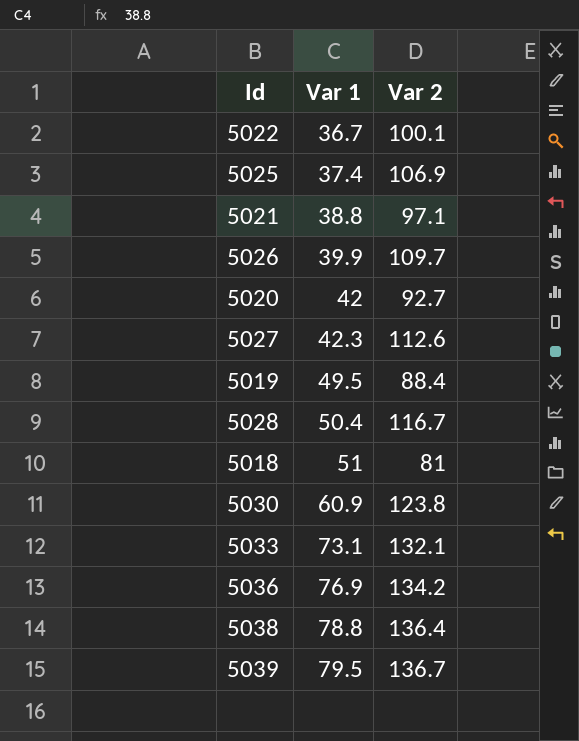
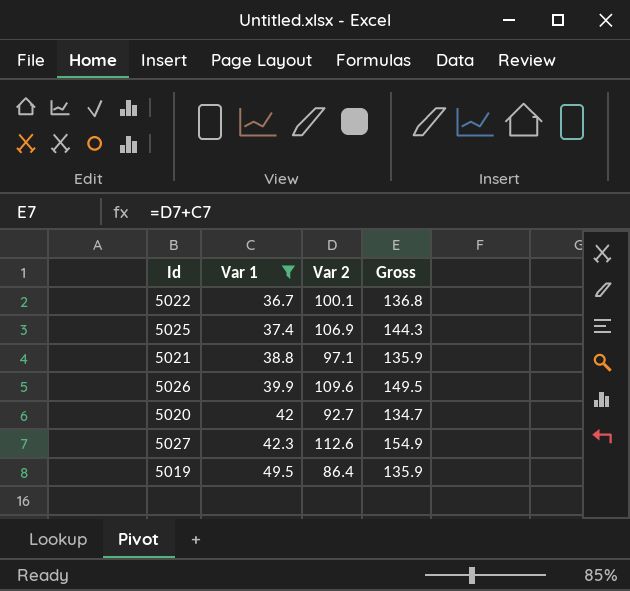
filter: none -> Var 1 <= 49.5
column Gross | formula: none -> [Var 1] + [Var 2]
5026 | Var 2: 109.7 -> 109.6
5019 | Var 2: 88.4 -> 86.4

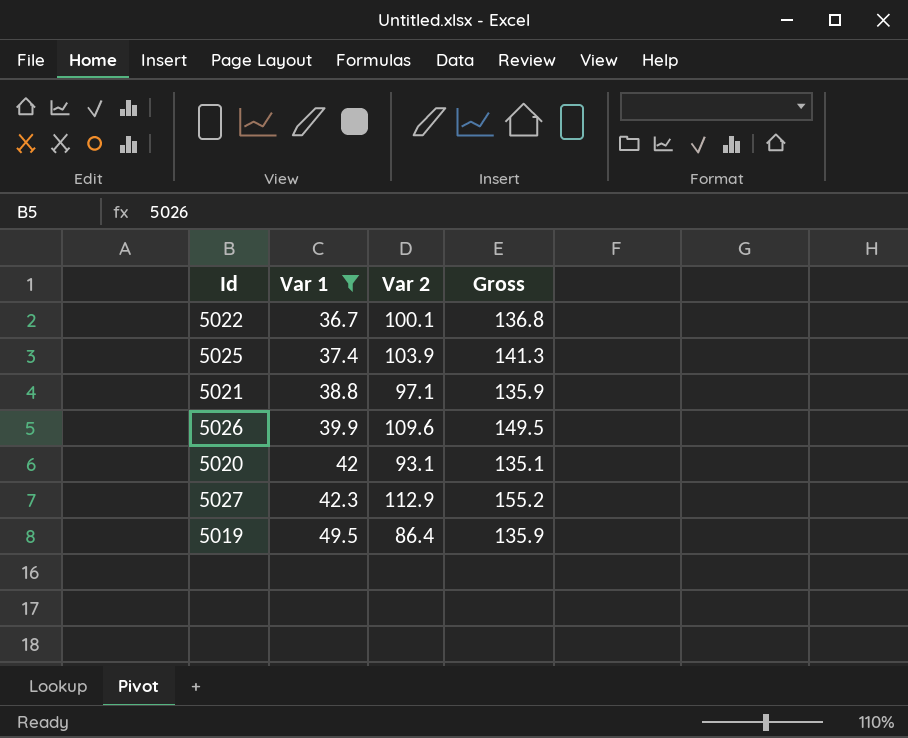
5025 | Var 2: 106.9 -> 103.9
5025 | Gross: 144.3 -> 141.3
5020 | Var 2: 92.7 -> 93.1
5020 | Gross: 134.7 -> 135.1
5027 | Var 2: 112.6 -> 112.9
5027 | Gross: 154.9 -> 155.2

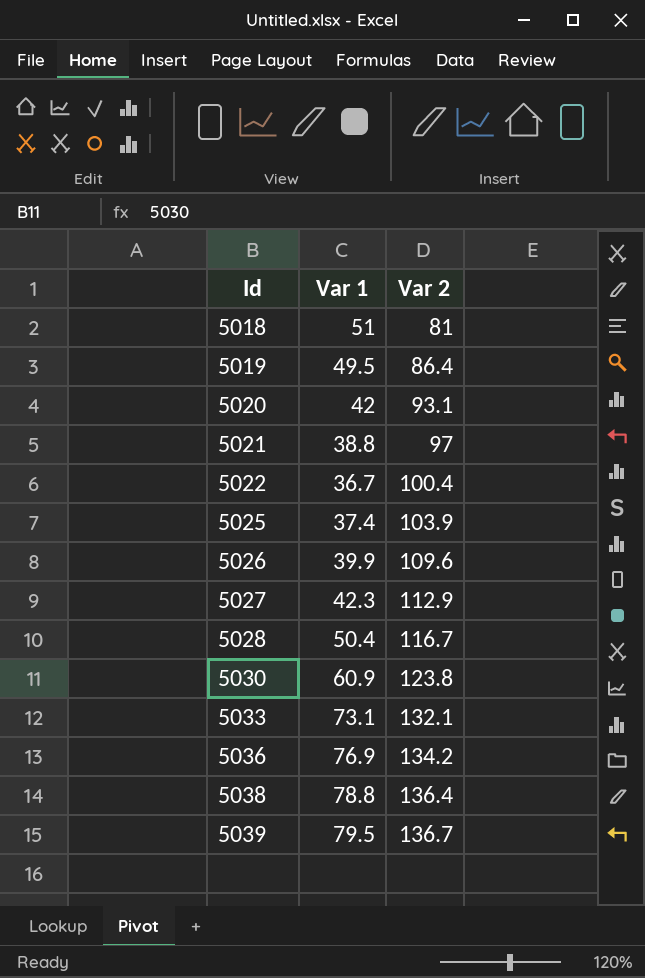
filter: Var 1 <= 49.5 -> none
row order: Var 1 ascending -> Id ascending
column Gross | formula: [Var 1] + [Var 2] -> none
5021 | Var 2: 97.1 -> 97
5022 | Var 2: 100.1 -> 100.4

